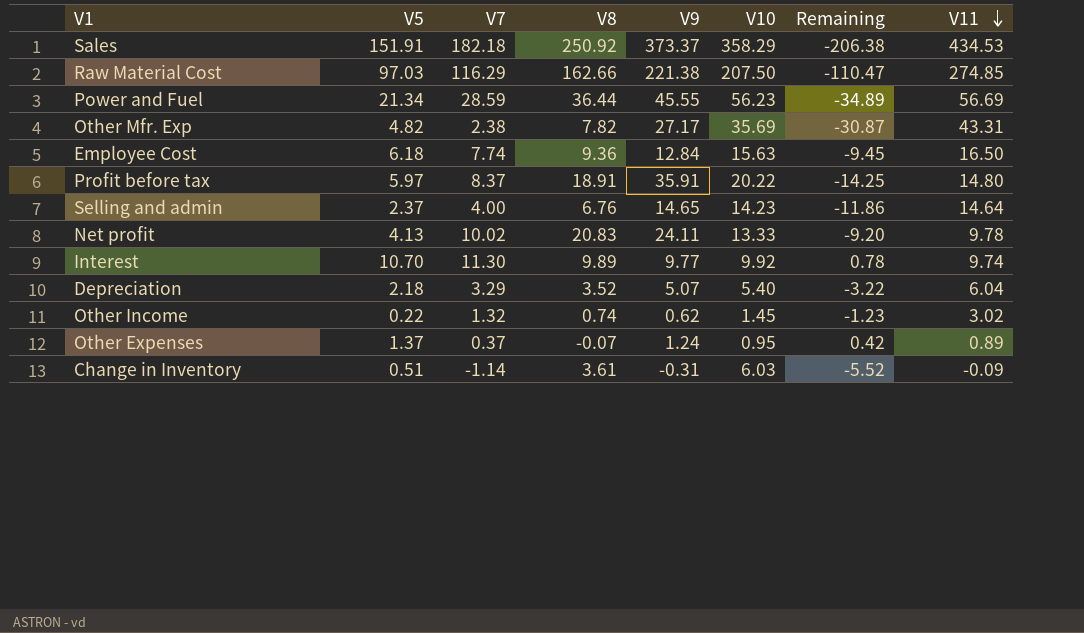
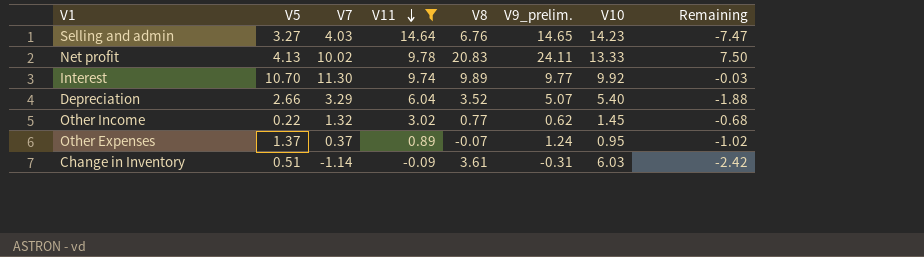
filter: none -> V11 <= 14.64
column V11 | position: 8 -> 4
column name: V9 -> V9_prelim.
column Remaining | formula: [V5] - [V10] -> [V8] - [V10]
Selling and admin | V5: 2.37 -> 3.27
Selling and admin | V7: 4.00 -> 4.03
Depreciation | V5: 2.18 -> 2.66
Other Income | V8: 0.74 -> 0.77

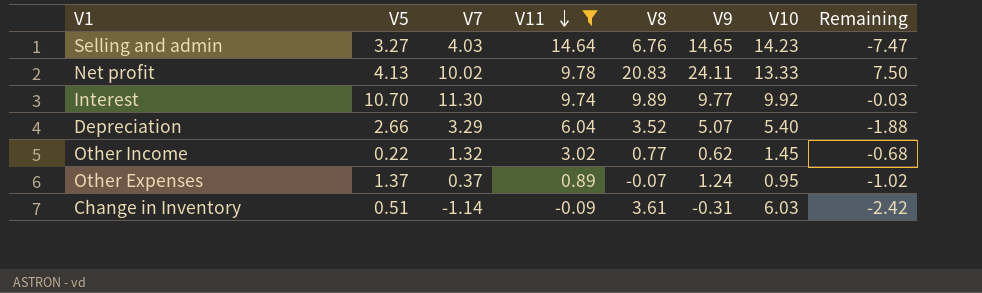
column name: V9_prelim. -> V9

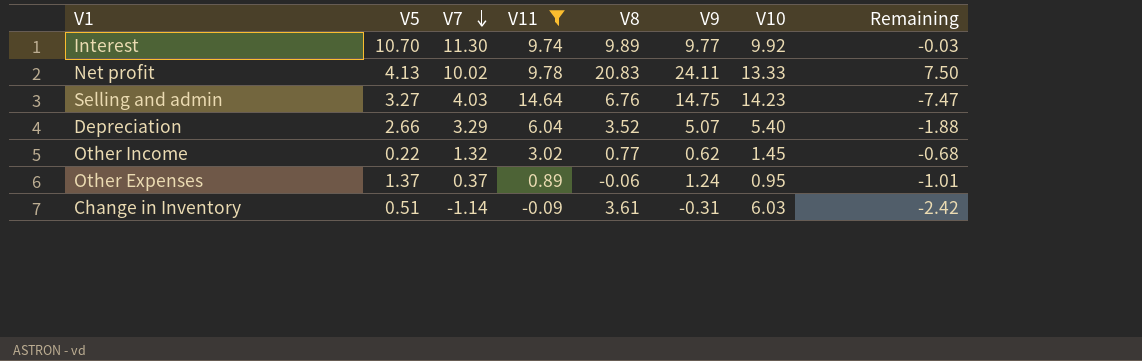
row order: V11 descending -> V7 descending
Selling and admin | V9: 14.65 -> 14.75
Other Expenses | V8: -0.07 -> -0.06
Other Expenses | Remaining: -1.02 -> -1.01

